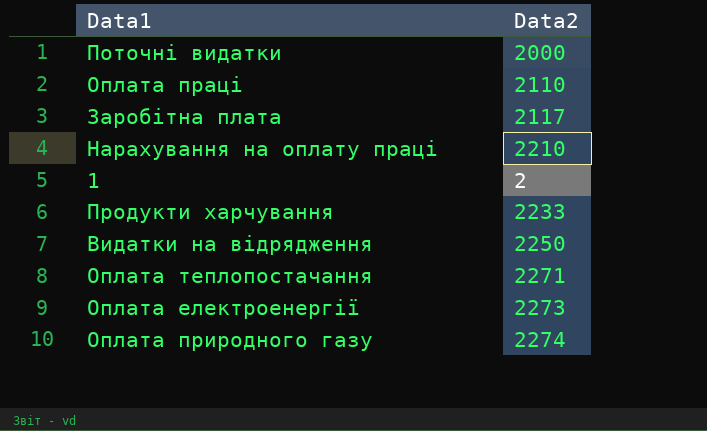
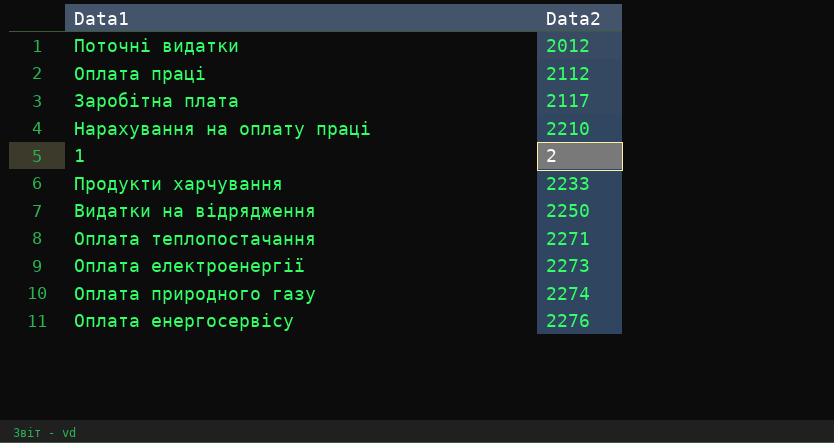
Поточні видатки | Data2: 2000 -> 2012
Оплата праці | Data2: 2110 -> 2112
row Оплата енергосервісу: none -> 2276

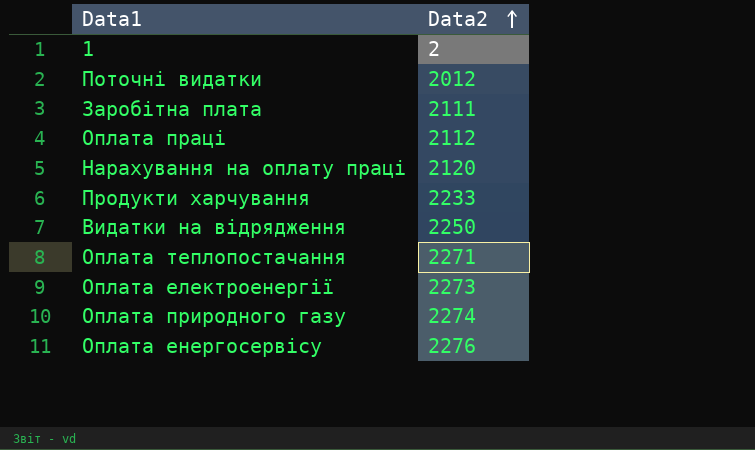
row order: none -> Data2 ascending
Заробітна плата | Data2: 2117 -> 2111
Нарахування на оплату праці | Data2: 2210 -> 2120

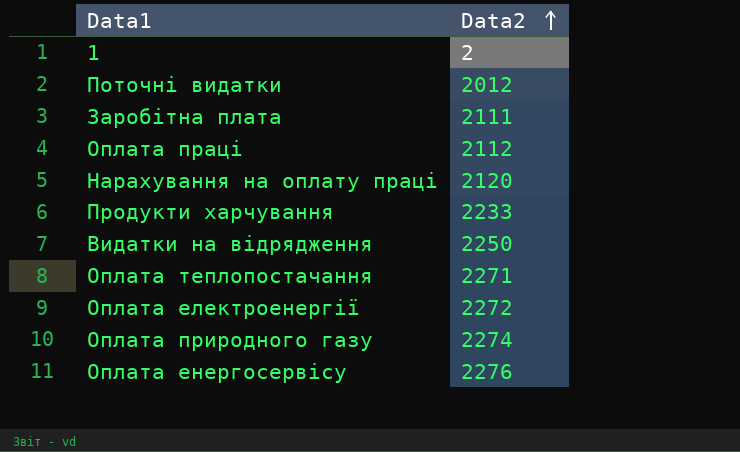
Оплата електроенергії | Data2: 2273 -> 2272

